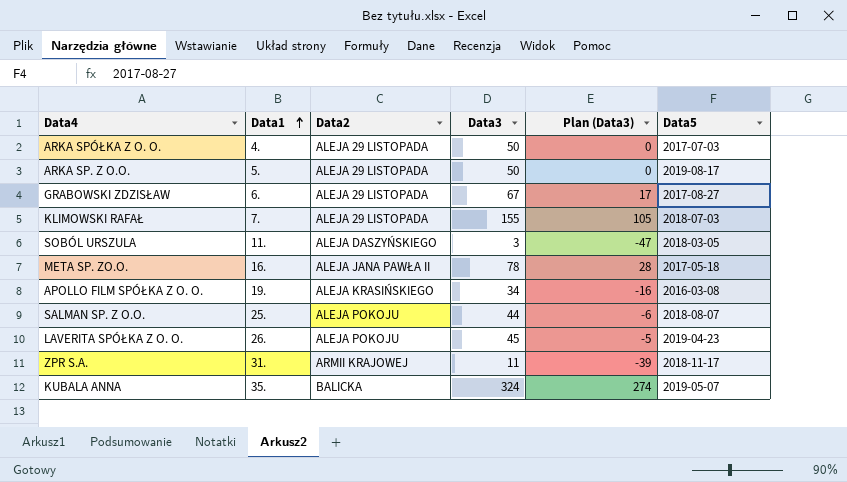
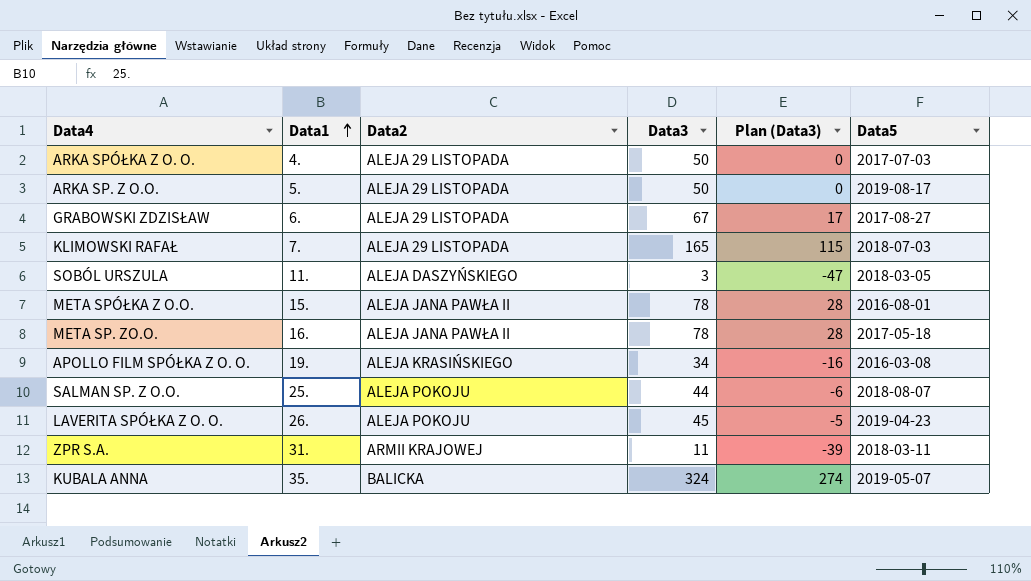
KLIMOWSKI RAFAŁ | Data3: 155 -> 165
KLIMOWSKI RAFAŁ | Plan (Data3): 105 -> 115
row META SPÓŁKA Z O.O.: none -> 15. | ALEJA JANA PAWŁA II | 78 | 28 | 2016-08-01
ZPR S.A. | Data5: 2018-11-17 -> 2018-03-11

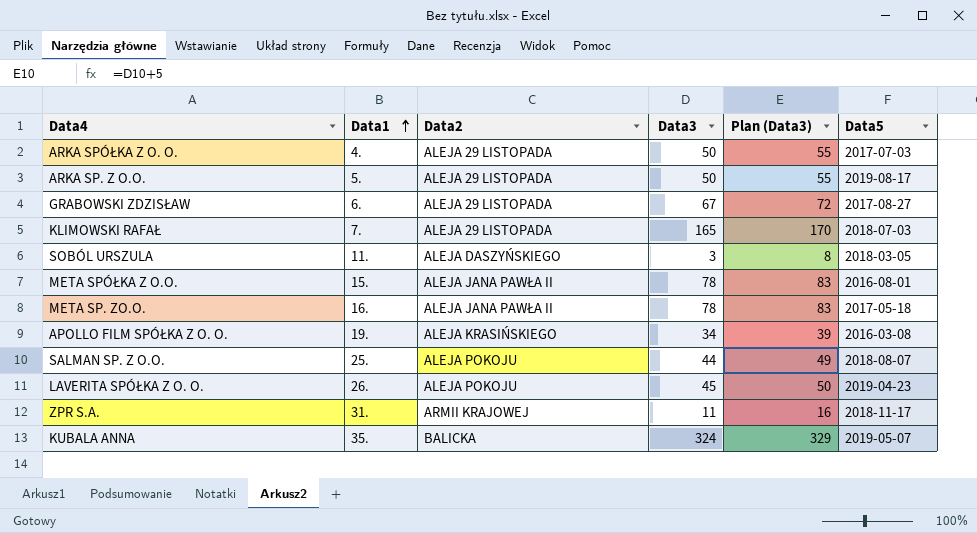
column Plan (Data3) | formula: [Data3] - 50 -> [Data3] + 5
ZPR S.A. | Data5: 2018-03-11 -> 2018-11-17

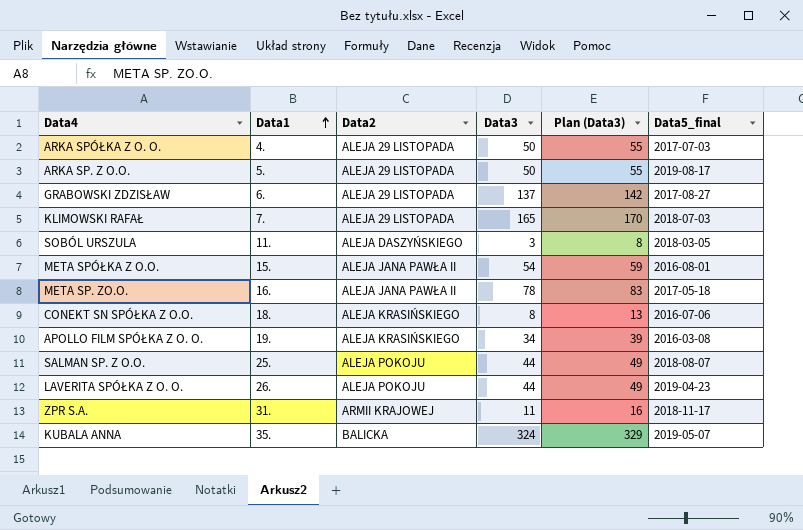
column name: Data5 -> Data5_final
GRABOWSKI ZDZISŁAW | Data3: 67 -> 137
GRABOWSKI ZDZISŁAW | Plan (Data3): 72 -> 142
META SPÓŁKA Z O.O. | Data3: 78 -> 54
META SPÓŁKA Z O.O. | Plan (Data3): 83 -> 59
row CONEKT SN SPÓŁKA Z O.O.: none -> 18. | ALEJA KRASIŃSKIEGO | 8 | 13 | 2016-07-06
LAVERITA SPÓŁKA Z O. O. | Data3: 45 -> 44
LAVERITA SPÓŁKA Z O. O. | Plan (Data3): 50 -> 49

